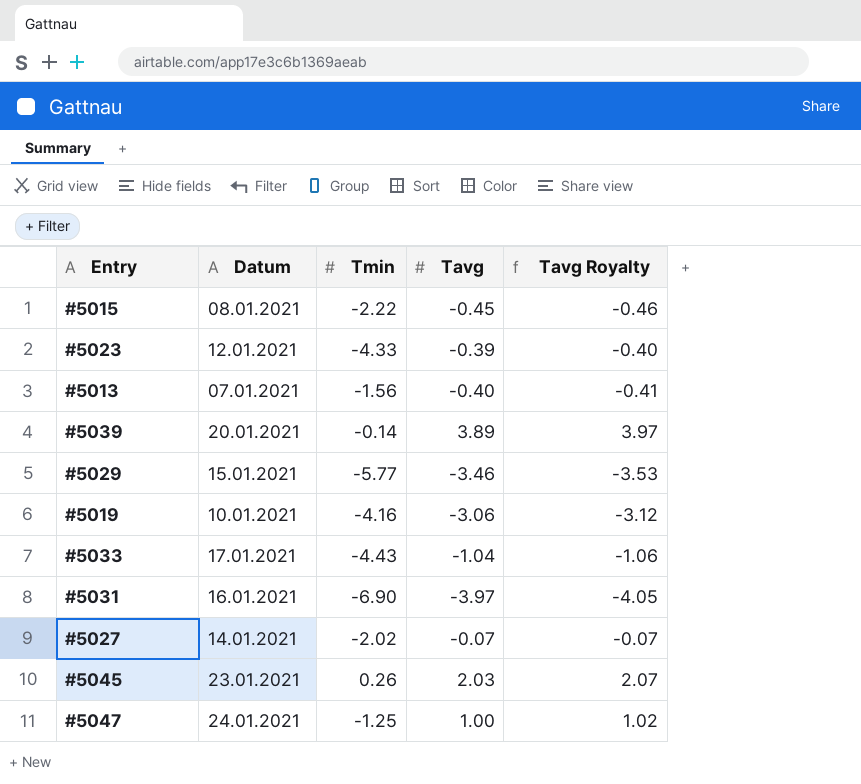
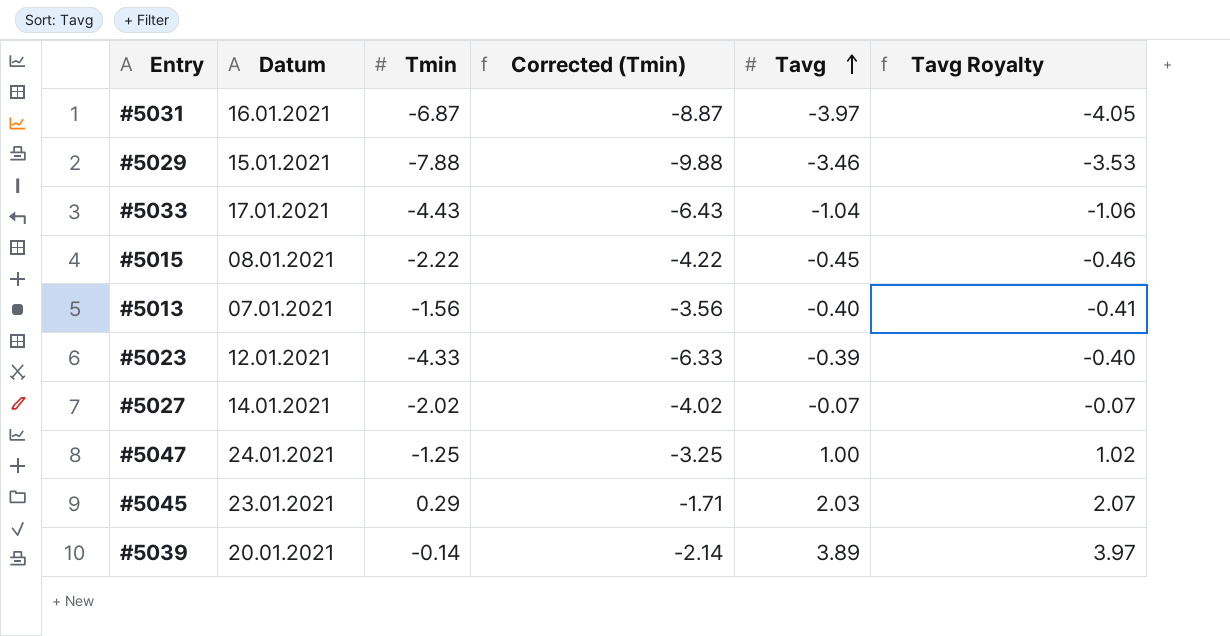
row order: none -> Tavg ascending
column Corrected (Tmin) | formula: none -> [Tmin] - 2
row #5019: 10.01.2021 | -4.16 | -3.06 | -3.12 -> none
#5031 | Tmin: -6.90 -> -6.87
#5029 | Tmin: -5.77 -> -7.88
#5045 | Tmin: 0.26 -> 0.29

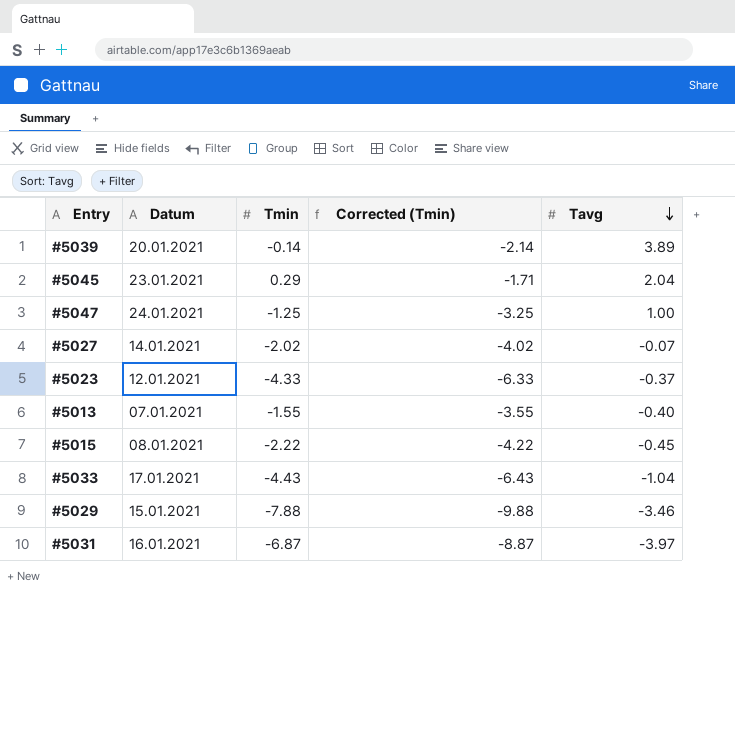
row order: Tavg ascending -> Tavg descending
column Tavg Royalty | formula: [Tavg] * 1.02 -> none
#5045 | Tavg: 2.03 -> 2.04
#5023 | Tavg: -0.39 -> -0.37
#5013 | Tmin: -1.56 -> -1.55
#5013 | Corrected (Tmin): -3.56 -> -3.55

